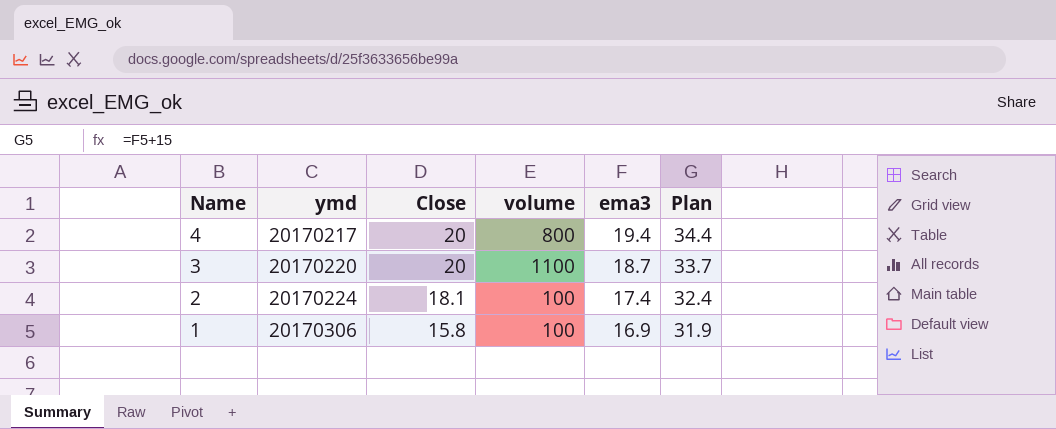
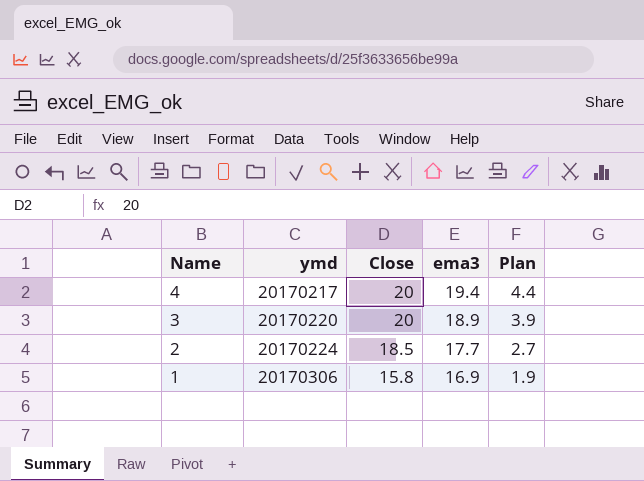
column volume | position: 4 -> none
column Plan | formula: [ema3] + 15 -> [ema3] - 15
3 | ema3: 18.7 -> 18.9
2 | Close: 18.1 -> 18.5
2 | ema3: 17.4 -> 17.7

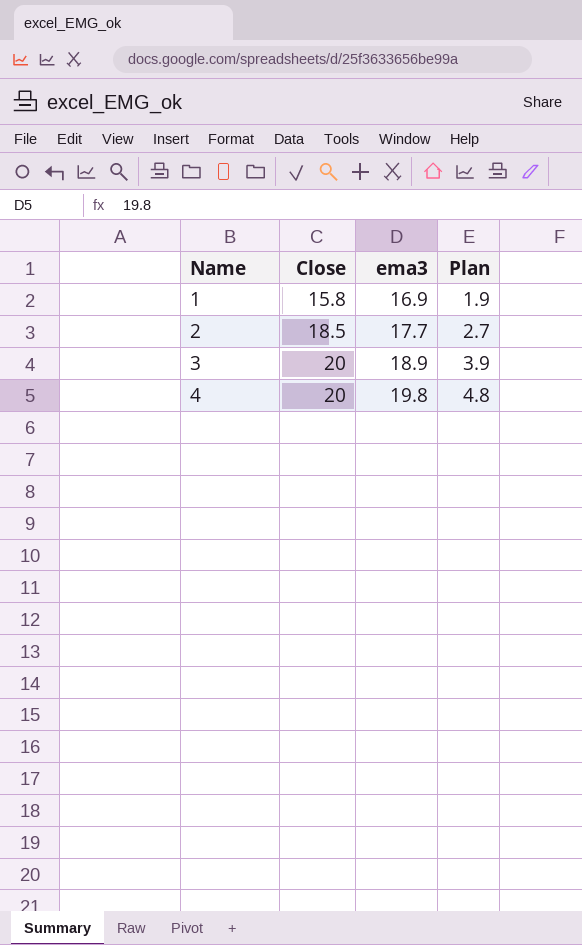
row order: Name descending -> Name ascending
column ymd | position: 2 -> none
4 | ema3: 19.4 -> 19.8
4 | Plan: 4.4 -> 4.8

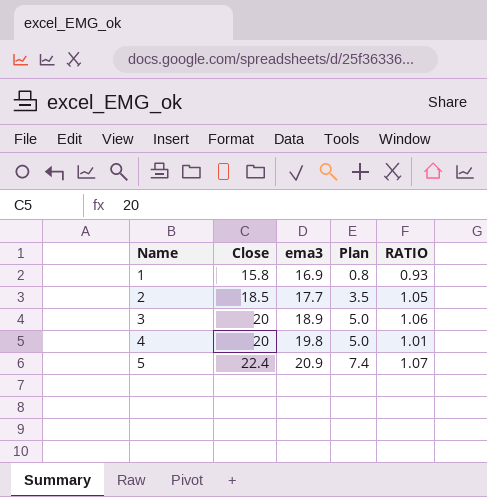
column Plan | formula: [ema3] - 15 -> [Close] - 15
column RATIO | formula: none -> [Close] / [ema3]
row 5: none -> 22.4 | 20.9 | 7.4 | 1.07

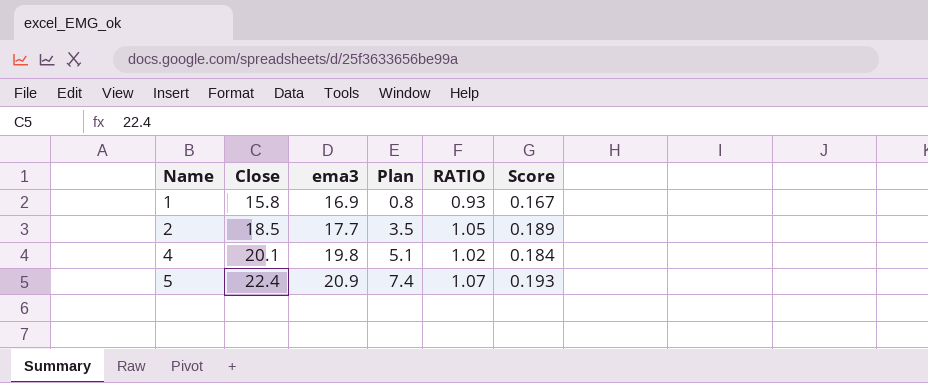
column Score | formula: none -> [RATIO] * 0.18
row 3: 20 | 18.9 | 5.0 | 1.06 -> none
4 | Close: 20 -> 20.1
4 | Plan: 5.0 -> 5.1
4 | RATIO: 1.01 -> 1.02

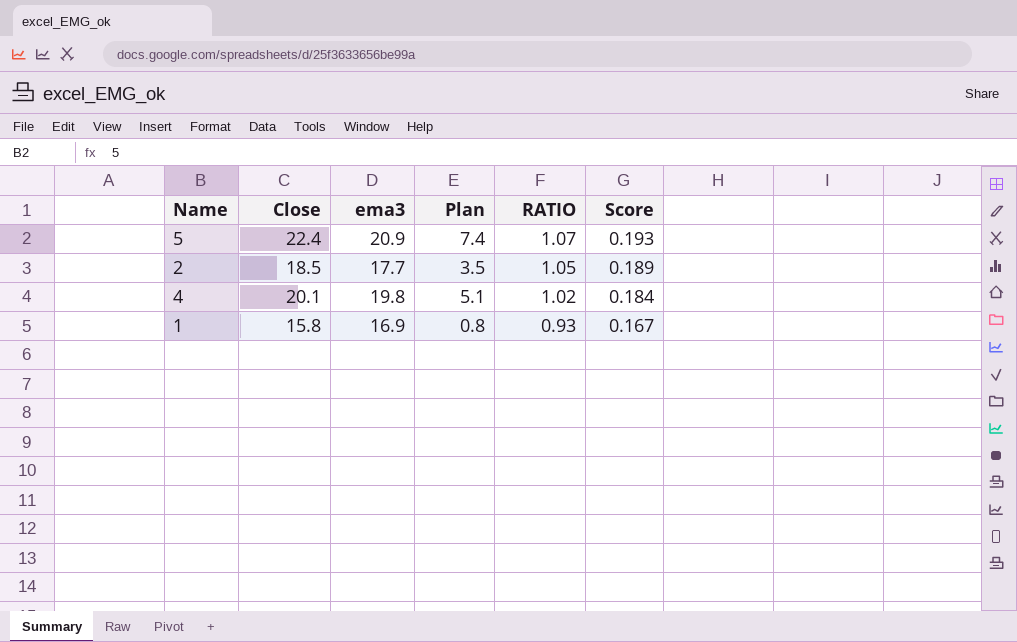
row order: Name ascending -> RATIO descending

